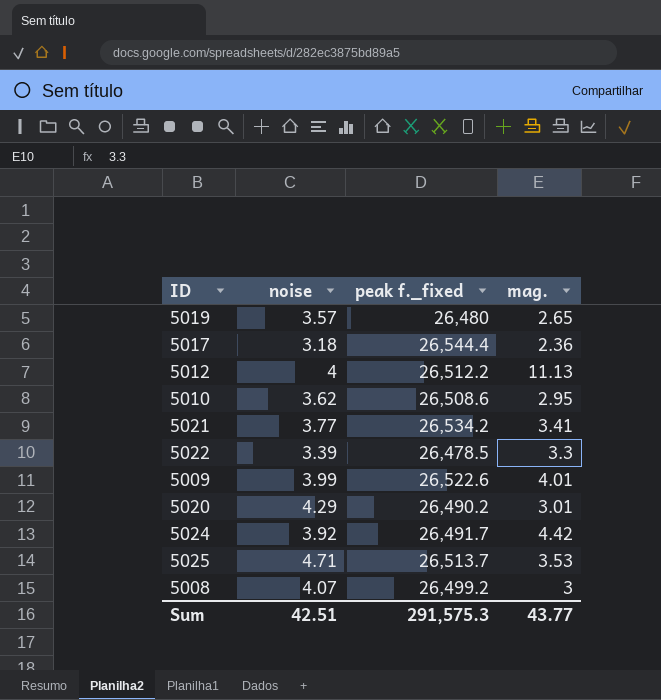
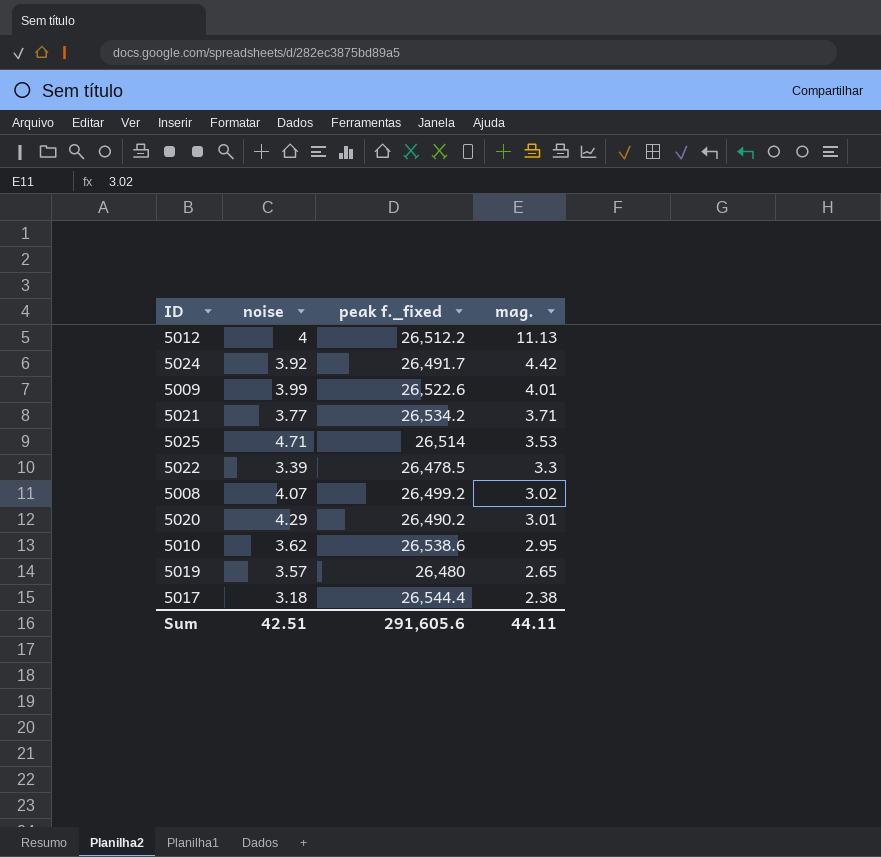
row order: none -> mag. descending
5021 | mag.: 3.41 -> 3.71
5025 | peak f._fixed: 26,513.7 -> 26,514
5008 | mag.: 3 -> 3.02
5010 | peak f._fixed: 26,508.6 -> 26,538.6
5017 | mag.: 2.36 -> 2.38
Sum | peak f._fixed: 291,575.3 -> 291,605.6
Sum | mag.: 43.77 -> 44.11

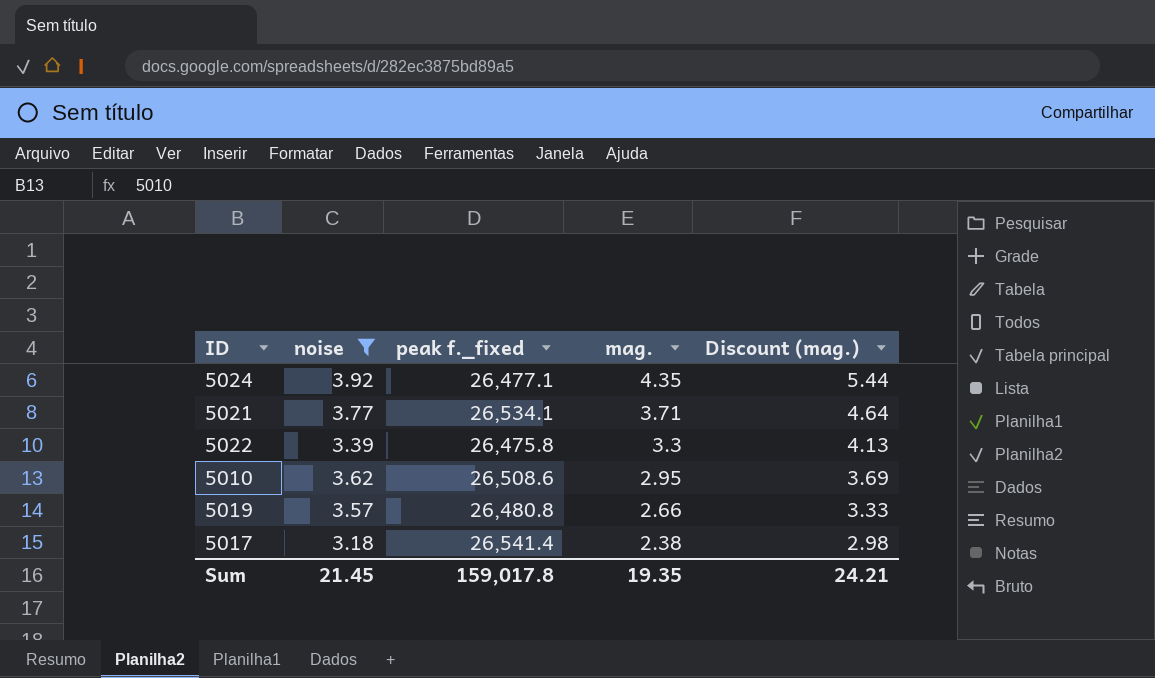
filter: none -> noise <= 3.92
column Discount (mag.) | formula: none -> [mag.] * 1.25
5024 | peak f._fixed: 26,491.7 -> 26,477.1
5024 | mag.: 4.42 -> 4.35
5021 | peak f._fixed: 26,534.2 -> 26,534.1
5022 | peak f._fixed: 26,478.5 -> 26,475.8
5010 | peak f._fixed: 26,538.6 -> 26,508.6
5019 | peak f._fixed: 26,480 -> 26,480.8
5019 | mag.: 2.65 -> 2.66
5017 | peak f._fixed: 26,544.4 -> 26,541.4
Sum | noise: 42.51 -> 21.45
Sum | peak f._fixed: 291,605.6 -> 159,017.8
Sum | mag.: 44.11 -> 19.35

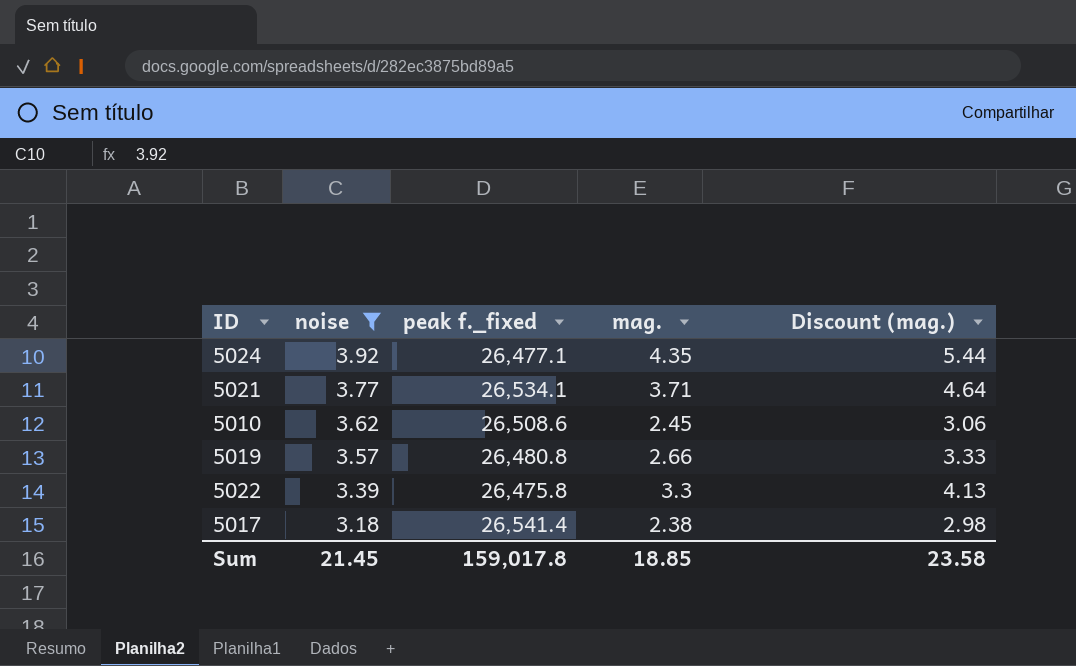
row order: mag. descending -> noise descending
5010 | mag.: 2.95 -> 2.45
5010 | Discount (mag.): 3.69 -> 3.06
Sum | mag.: 19.35 -> 18.85
Sum | Discount (mag.): 24.21 -> 23.58

